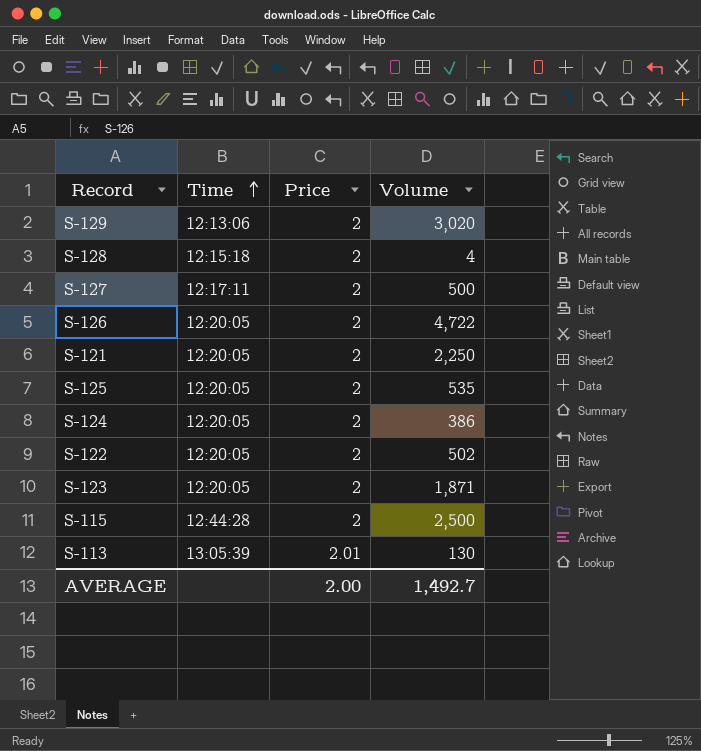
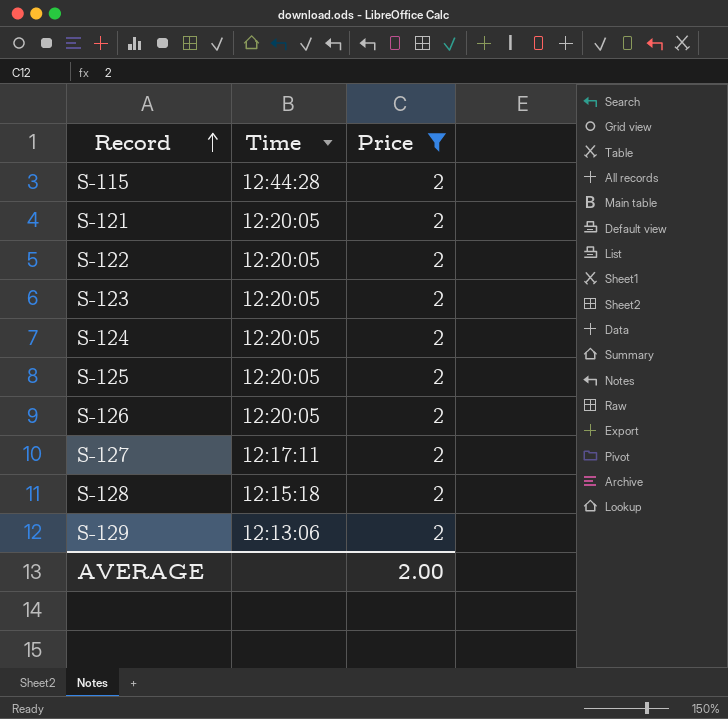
filter: none -> Price = 2
row order: Time ascending -> Record ascending
column Volume | position: 4 -> none

